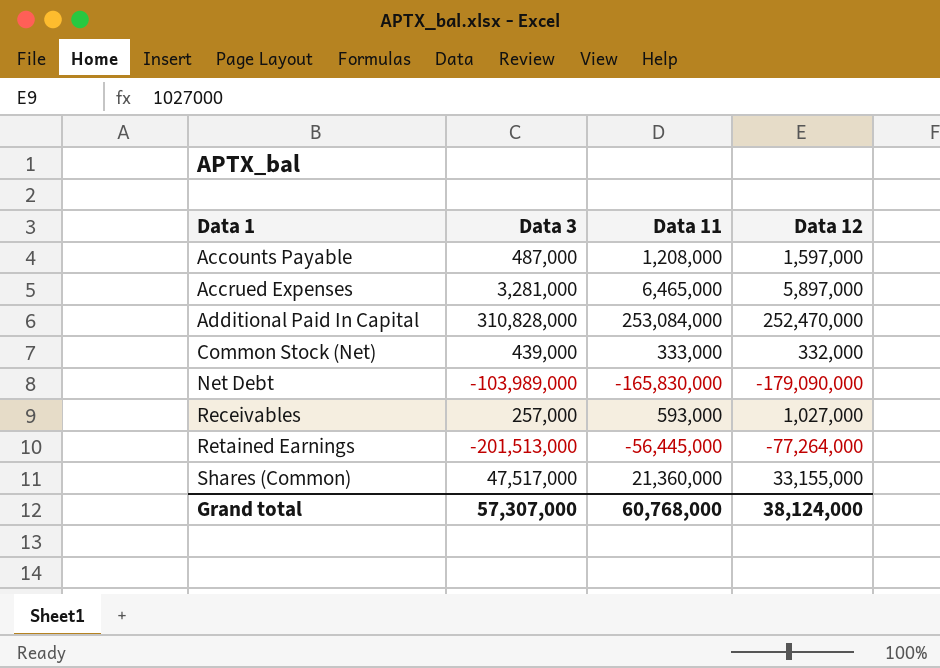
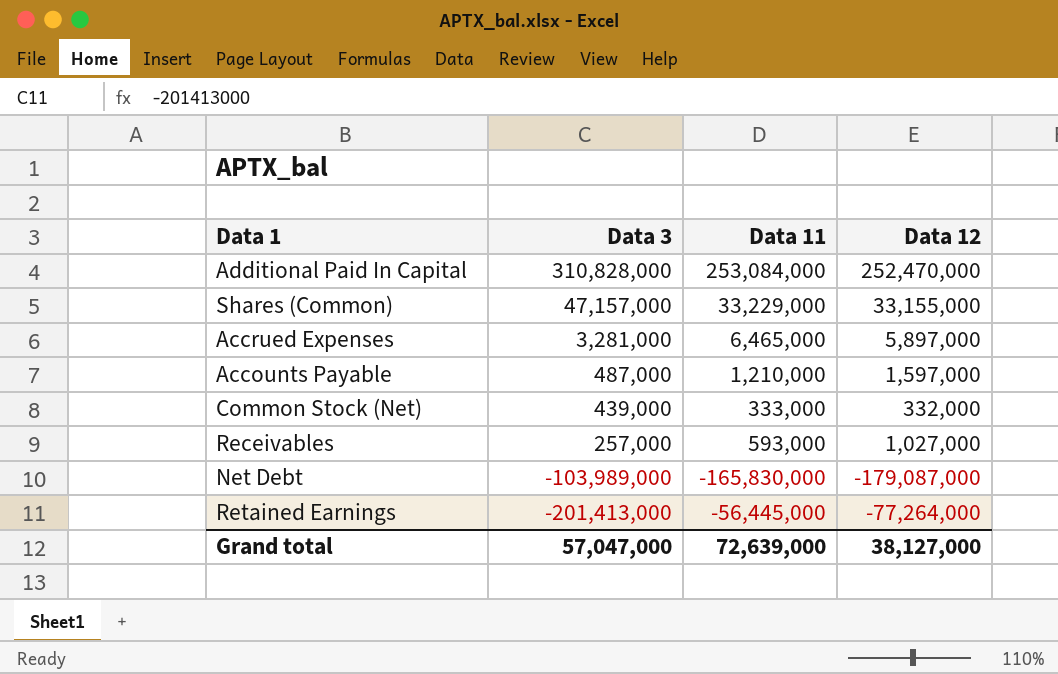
row order: Data 1 ascending -> Data 3 descending
Shares (Common) | Data 3: 47,517,000 -> 47,157,000
Shares (Common) | Data 11: 21,360,000 -> 33,229,000
Accounts Payable | Data 11: 1,208,000 -> 1,210,000
Net Debt | Data 12: -179,090,000 -> -179,087,000
Retained Earnings | Data 3: -201,513,000 -> -201,413,000
Grand total | Data 3: 57,307,000 -> 57,047,000
Grand total | Data 11: 60,768,000 -> 72,639,000
Grand total | Data 12: 38,124,000 -> 38,127,000

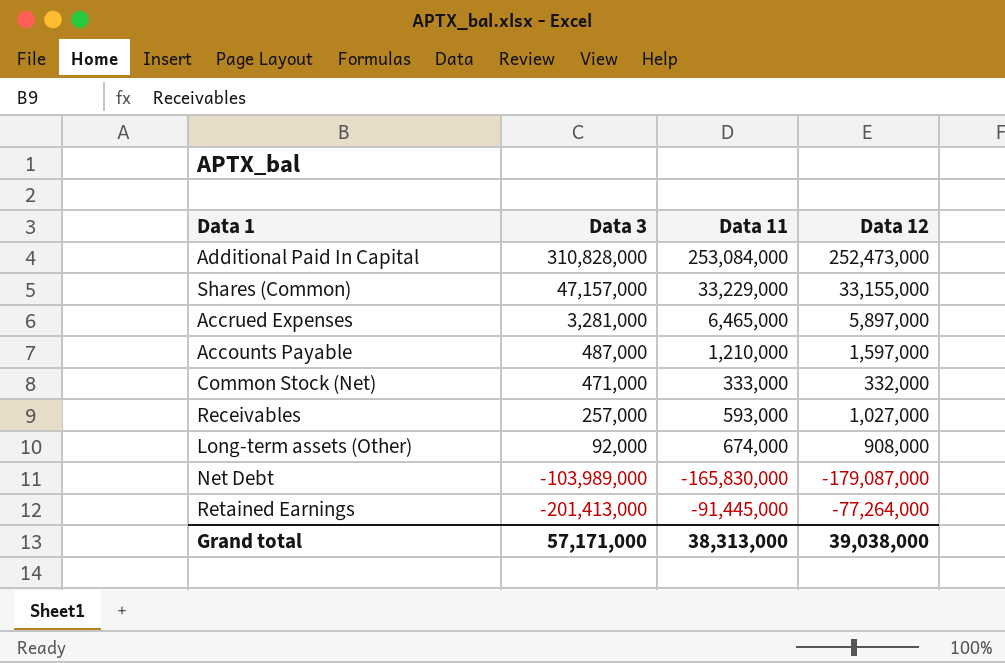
Additional Paid In Capital | Data 12: 252,470,000 -> 252,473,000
Common Stock (Net) | Data 3: 439,000 -> 471,000
row Long-term assets (Other): none -> 92,000 | 674,000 | 908,000
Retained Earnings | Data 11: -56,445,000 -> -91,445,000
Grand total | Data 3: 57,047,000 -> 57,171,000
Grand total | Data 11: 72,639,000 -> 38,313,000
Grand total | Data 12: 38,127,000 -> 39,038,000

